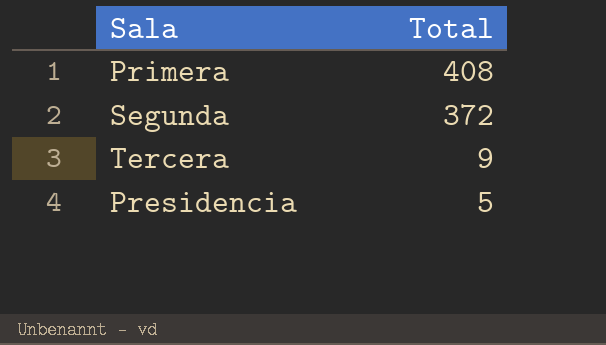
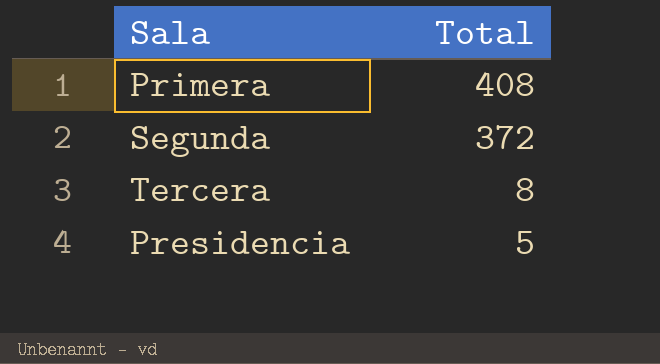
Tercera | Total: 9 -> 8

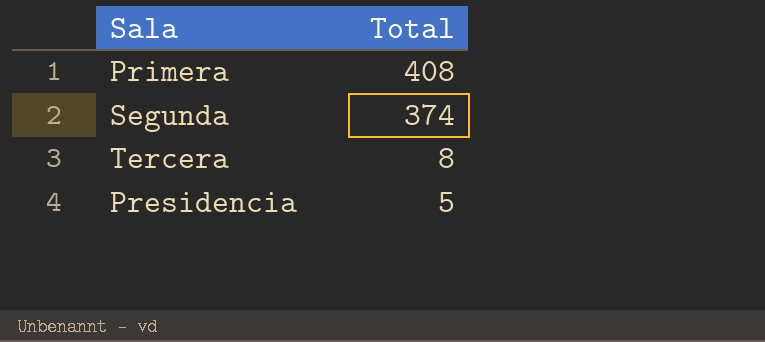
Segunda | Total: 372 -> 374

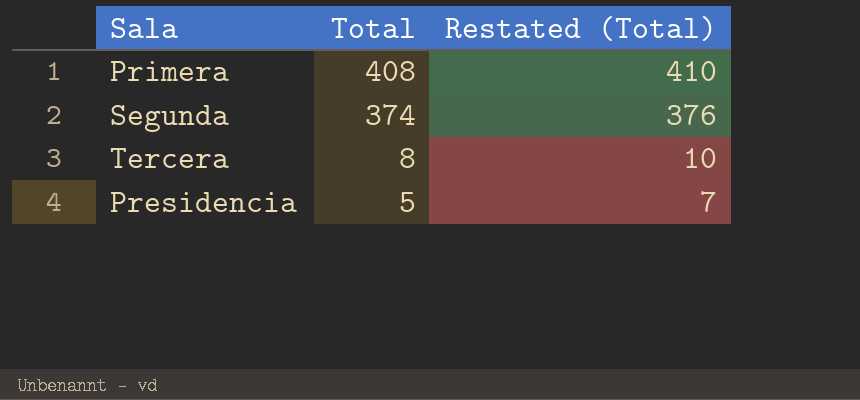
column Restated (Total) | formula: none -> [Total] + 2

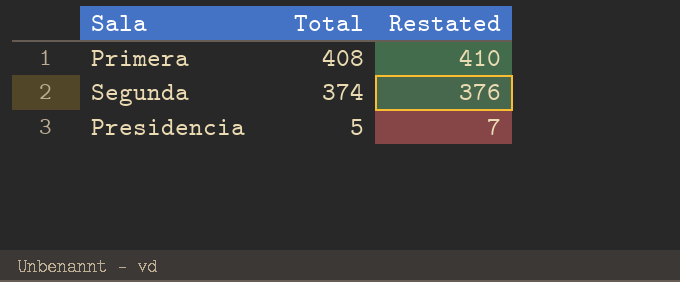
column name: Restated (Total) -> Restated
row Tercera: 8 | 10 -> none

